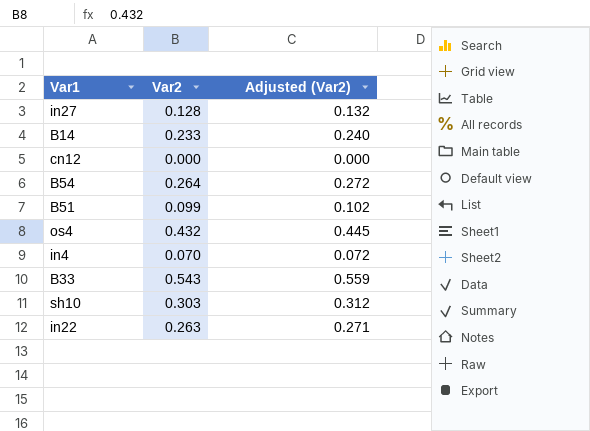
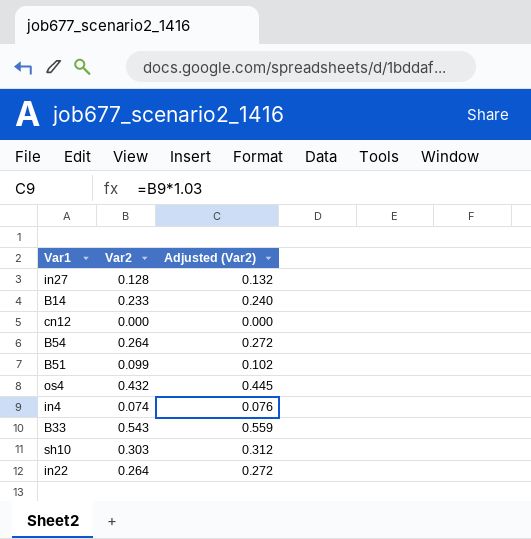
in4 | Var2: 0.070 -> 0.074
in4 | Adjusted (Var2): 0.072 -> 0.076
in22 | Var2: 0.263 -> 0.264
in22 | Adjusted (Var2): 0.271 -> 0.272

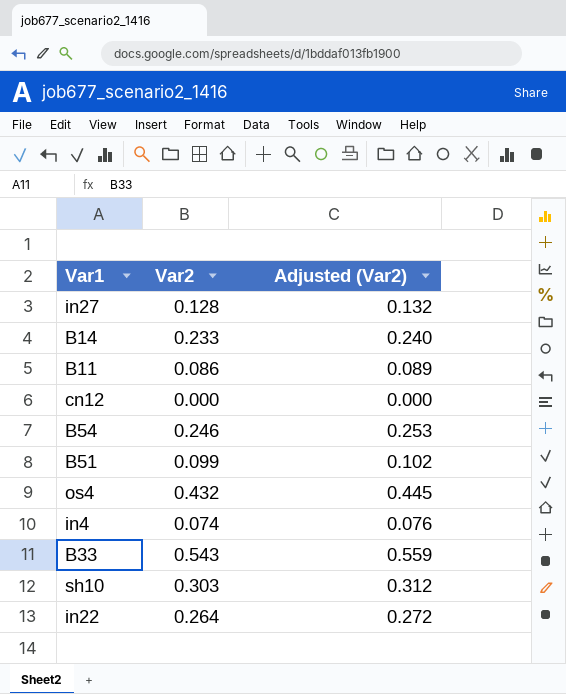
row B11: none -> 0.086 | 0.089
B54 | Var2: 0.264 -> 0.246
B54 | Adjusted (Var2): 0.272 -> 0.253

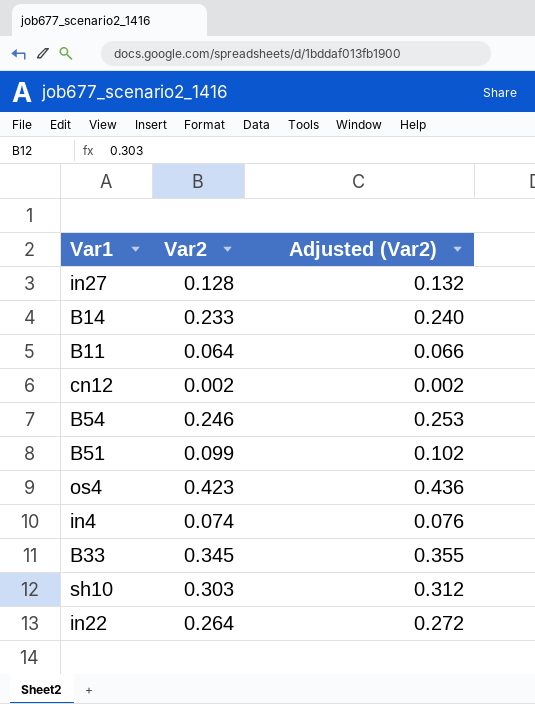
B11 | Var2: 0.086 -> 0.064
B11 | Adjusted (Var2): 0.089 -> 0.066
cn12 | Var2: 0.000 -> 0.002
cn12 | Adjusted (Var2): 0.000 -> 0.002
os4 | Var2: 0.432 -> 0.423
os4 | Adjusted (Var2): 0.445 -> 0.436
B33 | Var2: 0.543 -> 0.345
B33 | Adjusted (Var2): 0.559 -> 0.355

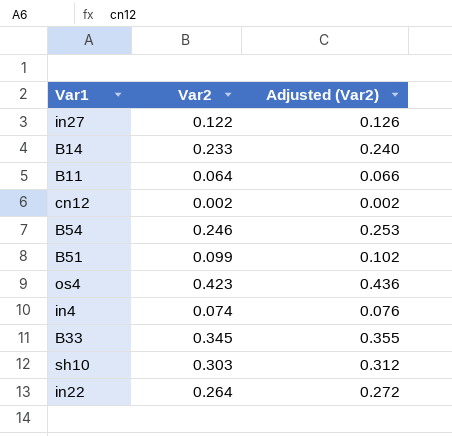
in27 | Var2: 0.128 -> 0.122
in27 | Adjusted (Var2): 0.132 -> 0.126

